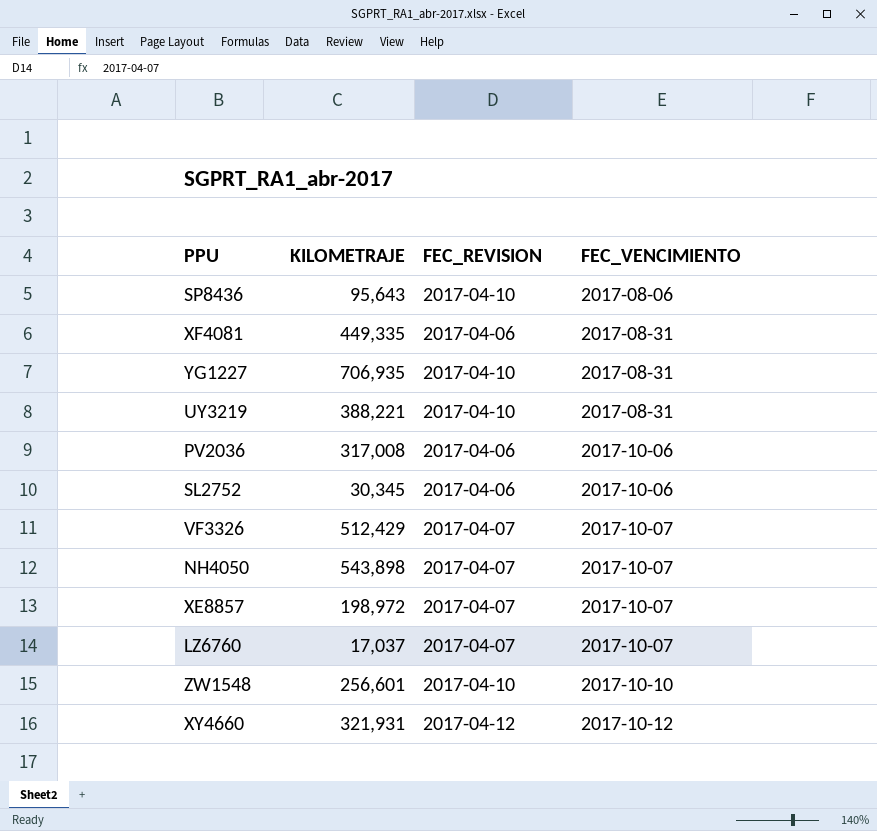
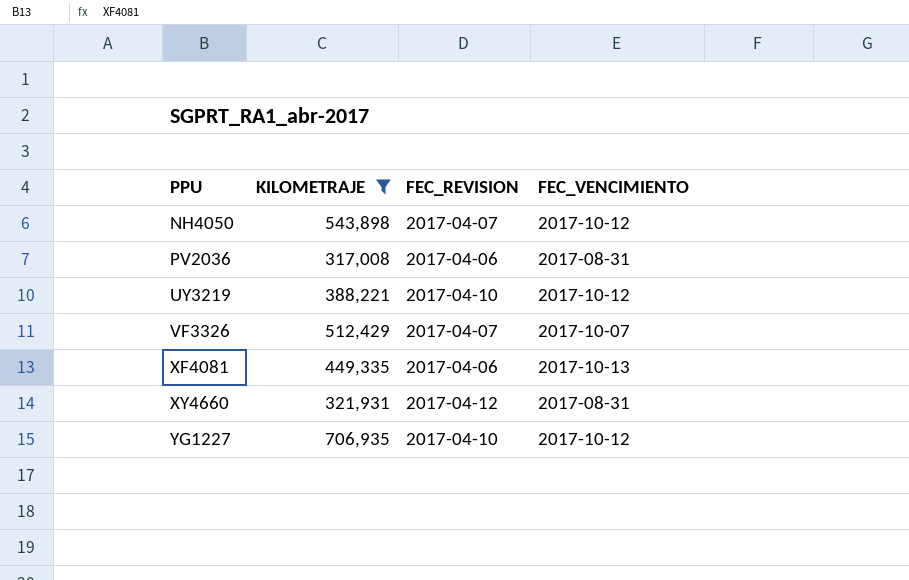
filter: none -> KILOMETRAJE >= 317,008
row order: FEC_VENCIMIENTO ascending -> PPU ascending
NH4050 | FEC_VENCIMIENTO: 2017-10-07 -> 2017-10-12
PV2036 | FEC_VENCIMIENTO: 2017-10-06 -> 2017-08-31
UY3219 | FEC_VENCIMIENTO: 2017-08-31 -> 2017-10-12
XF4081 | FEC_VENCIMIENTO: 2017-08-31 -> 2017-10-13
XY4660 | FEC_VENCIMIENTO: 2017-10-12 -> 2017-08-31
YG1227 | FEC_VENCIMIENTO: 2017-08-31 -> 2017-10-12

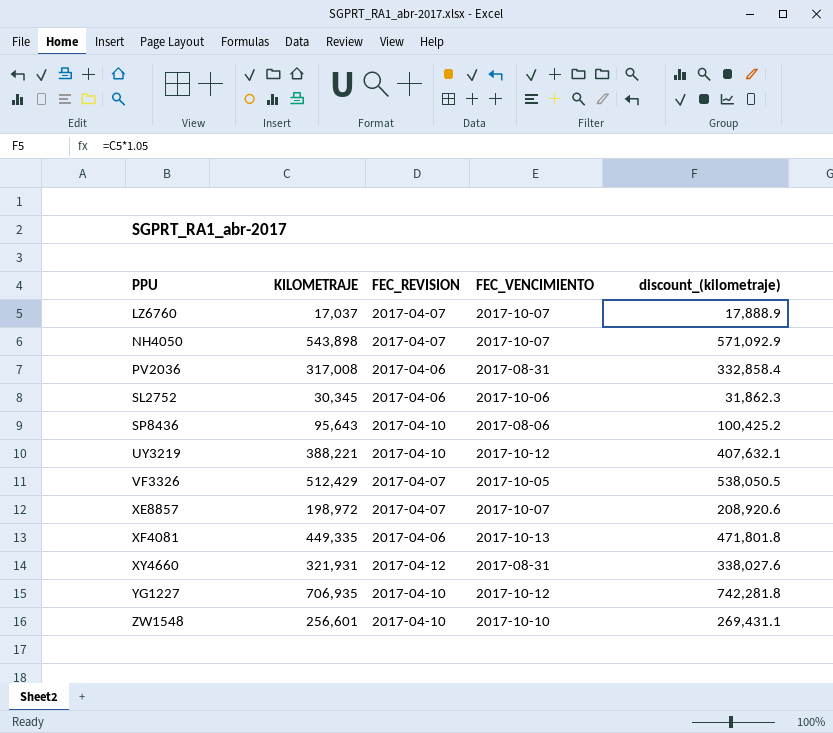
filter: KILOMETRAJE >= 317,008 -> none
column discount_(kilometraje) | formula: none -> [KILOMETRAJE] * 1.05
NH4050 | FEC_VENCIMIENTO: 2017-10-12 -> 2017-10-07
VF3326 | FEC_VENCIMIENTO: 2017-10-07 -> 2017-10-05

